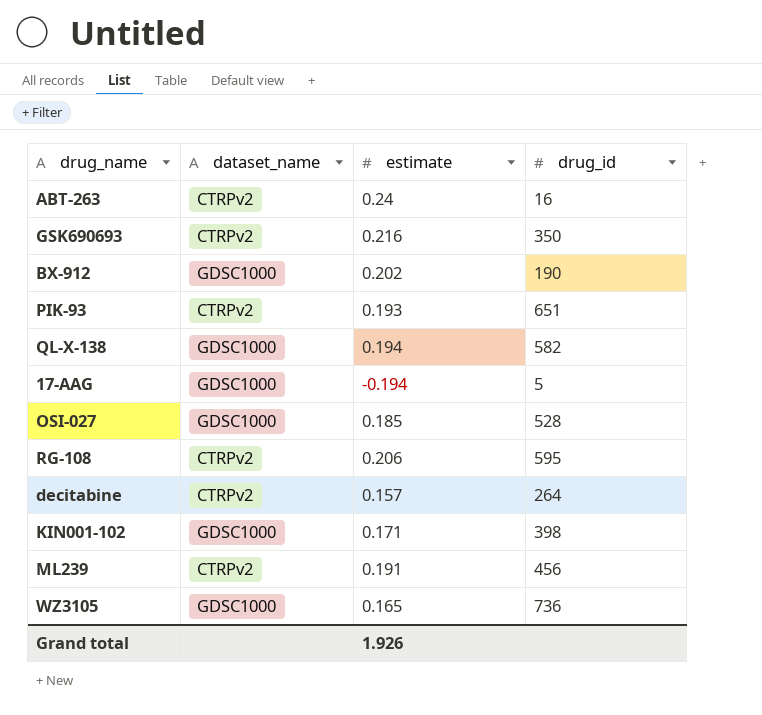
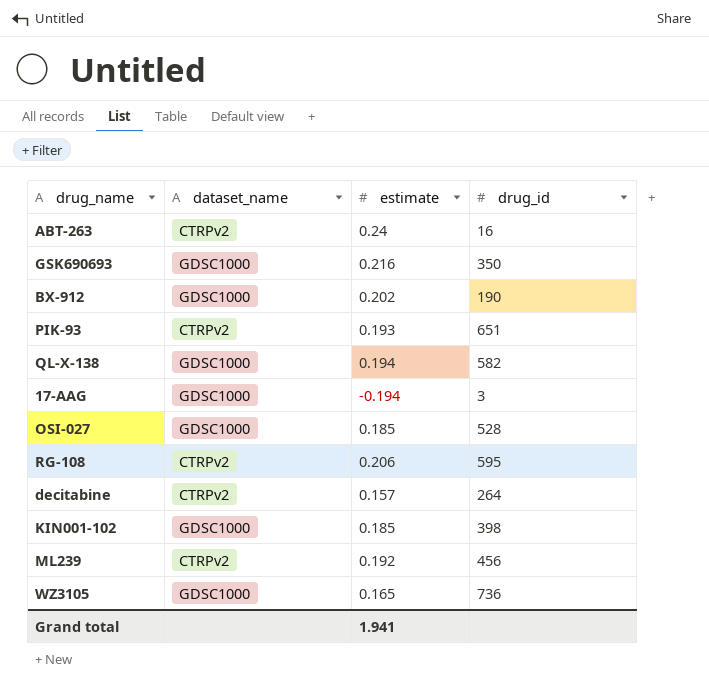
GSK690693 | dataset_name: CTRPv2 -> GDSC1000
17-AAG | drug_id: 5 -> 3
KIN001-102 | estimate: 0.171 -> 0.185
ML239 | estimate: 0.191 -> 0.192
Grand total | estimate: 1.926 -> 1.941

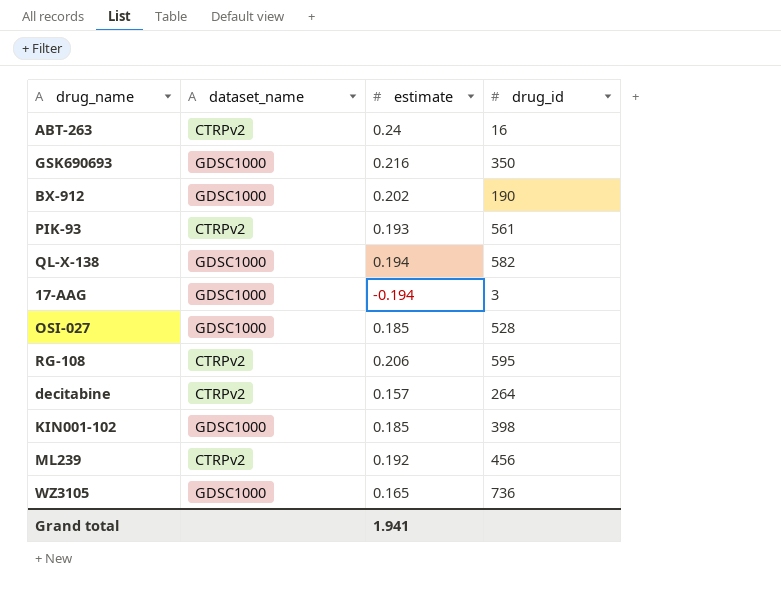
PIK-93 | drug_id: 651 -> 561

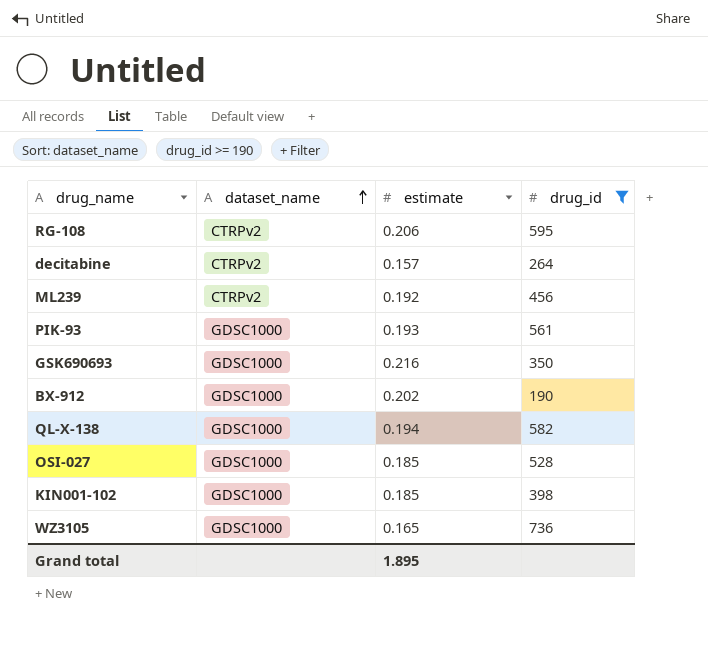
filter: none -> drug_id >= 190
row order: none -> dataset_name ascending
PIK-93 | dataset_name: CTRPv2 -> GDSC1000
Grand total | estimate: 1.941 -> 1.895

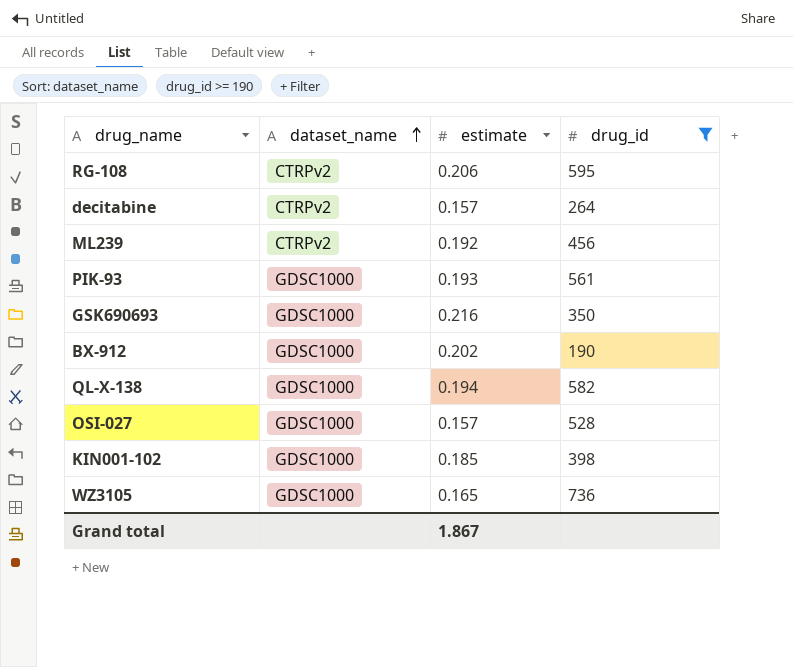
OSI-027 | estimate: 0.185 -> 0.157
Grand total | estimate: 1.895 -> 1.867

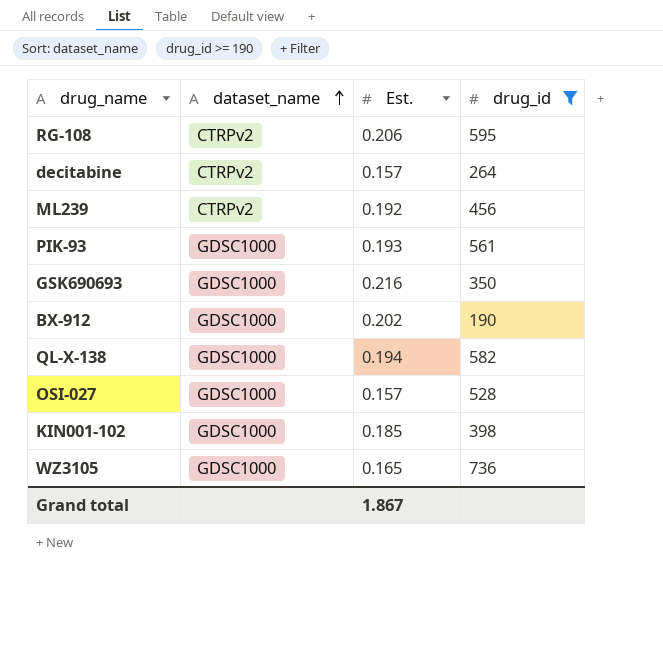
column name: estimate -> Est.

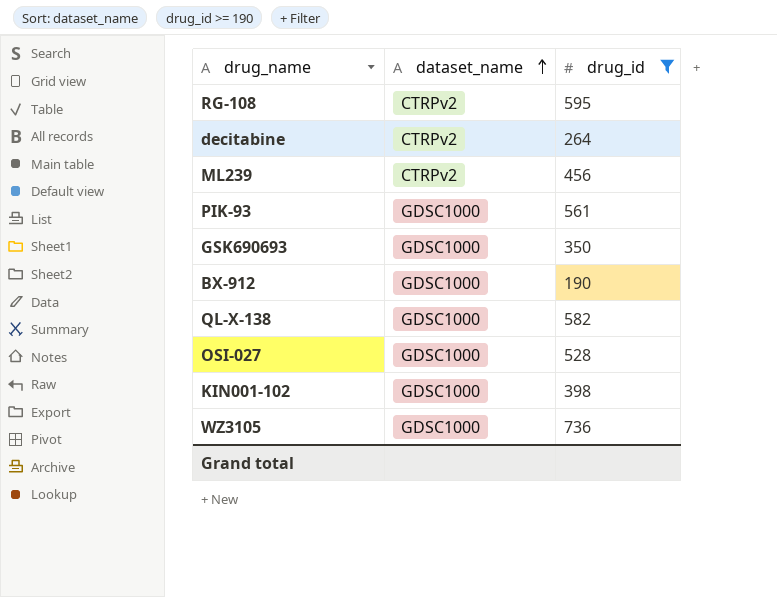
column Est. | position: 3 -> none

